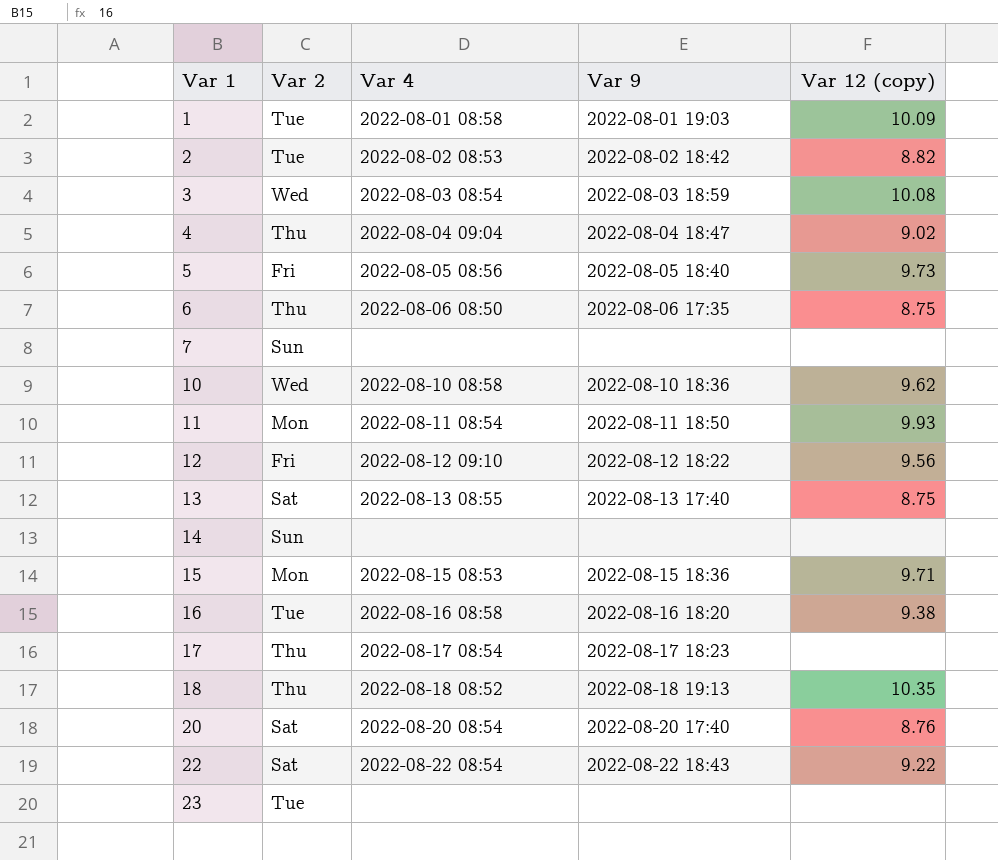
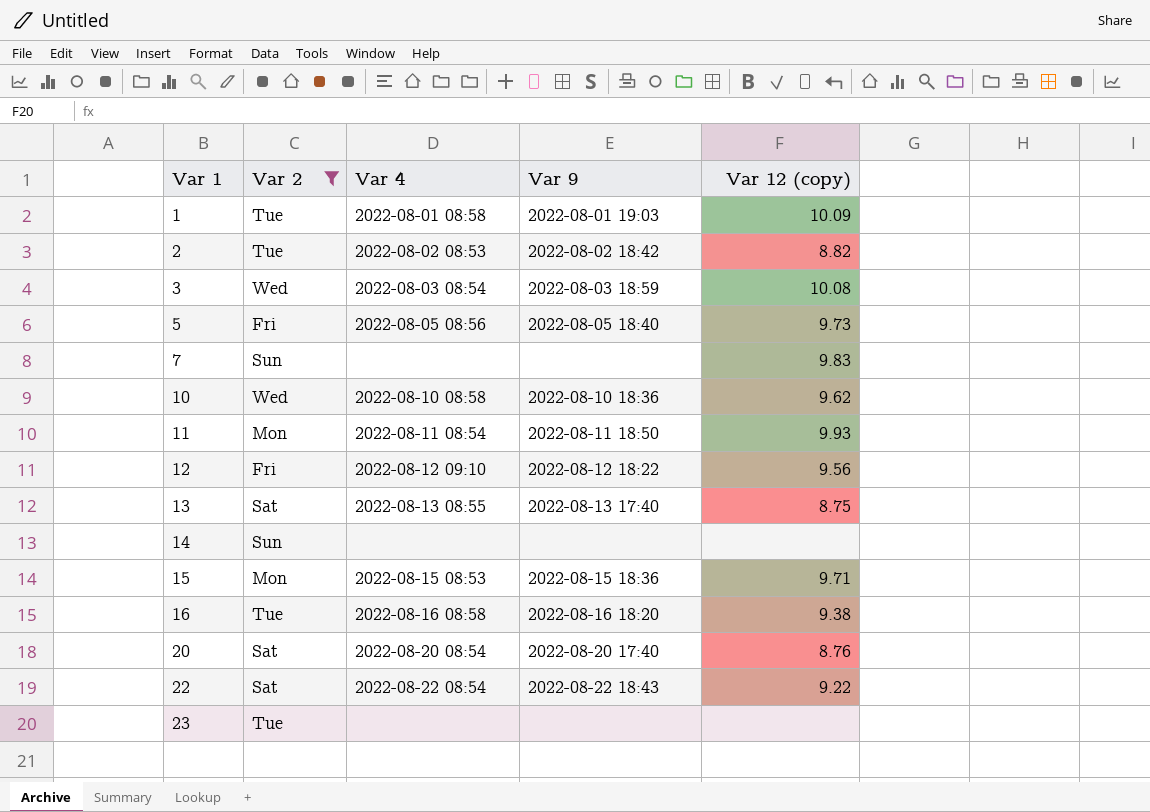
filter: none -> Var 2 != Thu
7 | Var 12 (copy): none -> 9.83

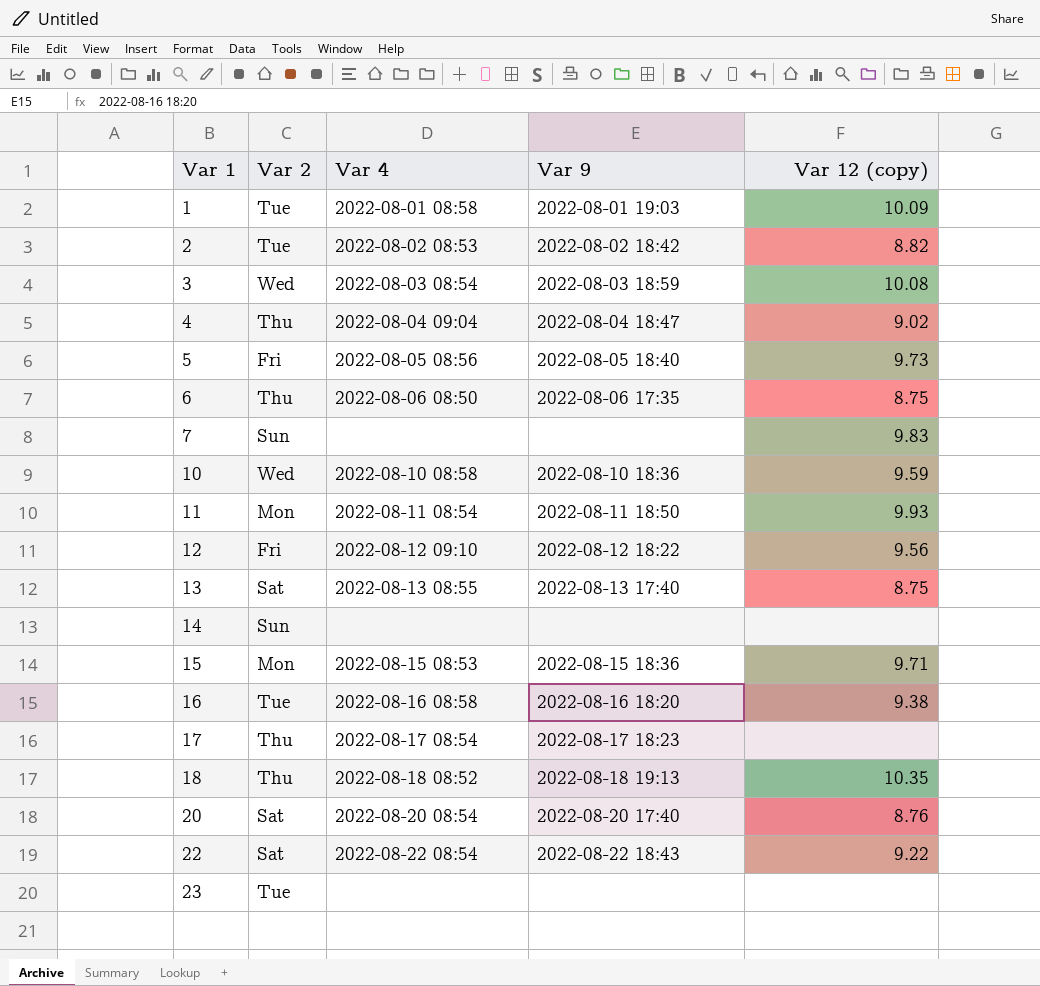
filter: Var 2 != Thu -> none
10 | Var 12 (copy): 9.62 -> 9.59

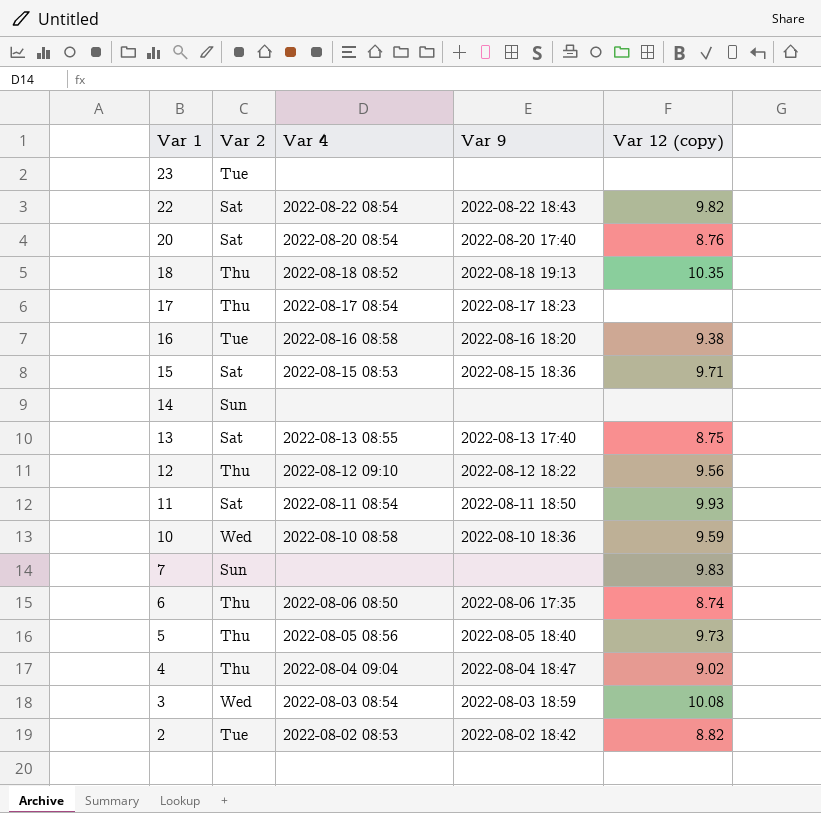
row order: Var 1 ascending -> Var 1 descending
row 1: Tue | 2022-08-01 08:58 | 2022-08-01 19:03 | 10.09 -> none
22 | Var 12 (copy): 9.22 -> 9.82
15 | Var 2: Mon -> Sat
12 | Var 2: Fri -> Thu
11 | Var 2: Mon -> Sat
6 | Var 12 (copy): 8.75 -> 8.74
5 | Var 2: Fri -> Thu

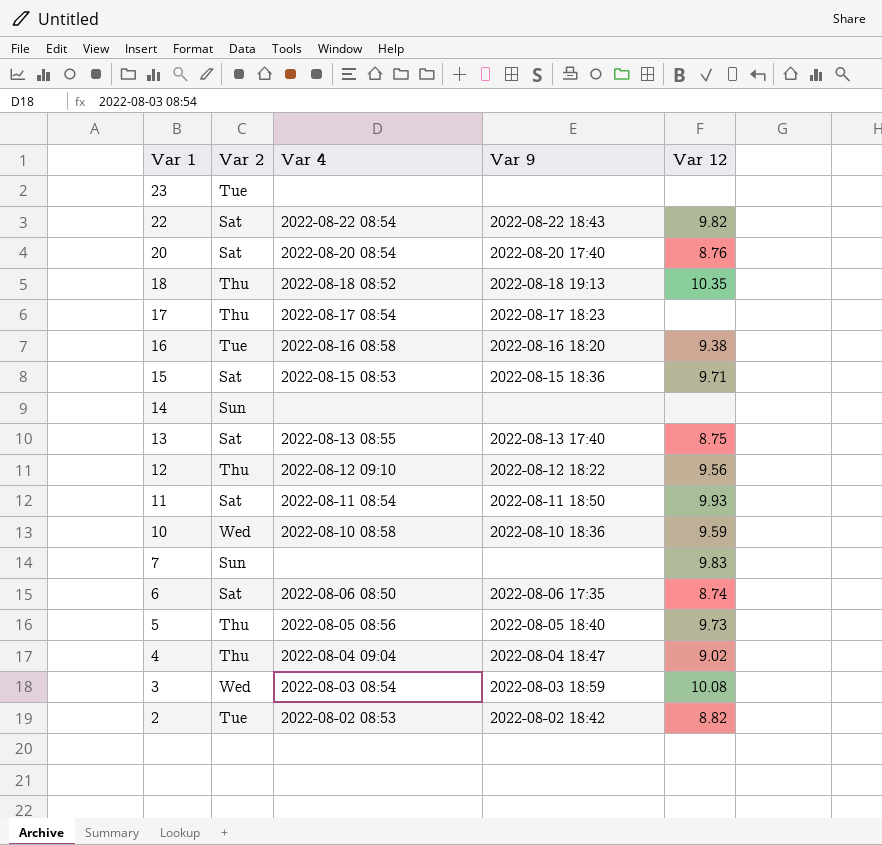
column name: Var 12 (copy) -> Var 12
6 | Var 2: Thu -> Sat

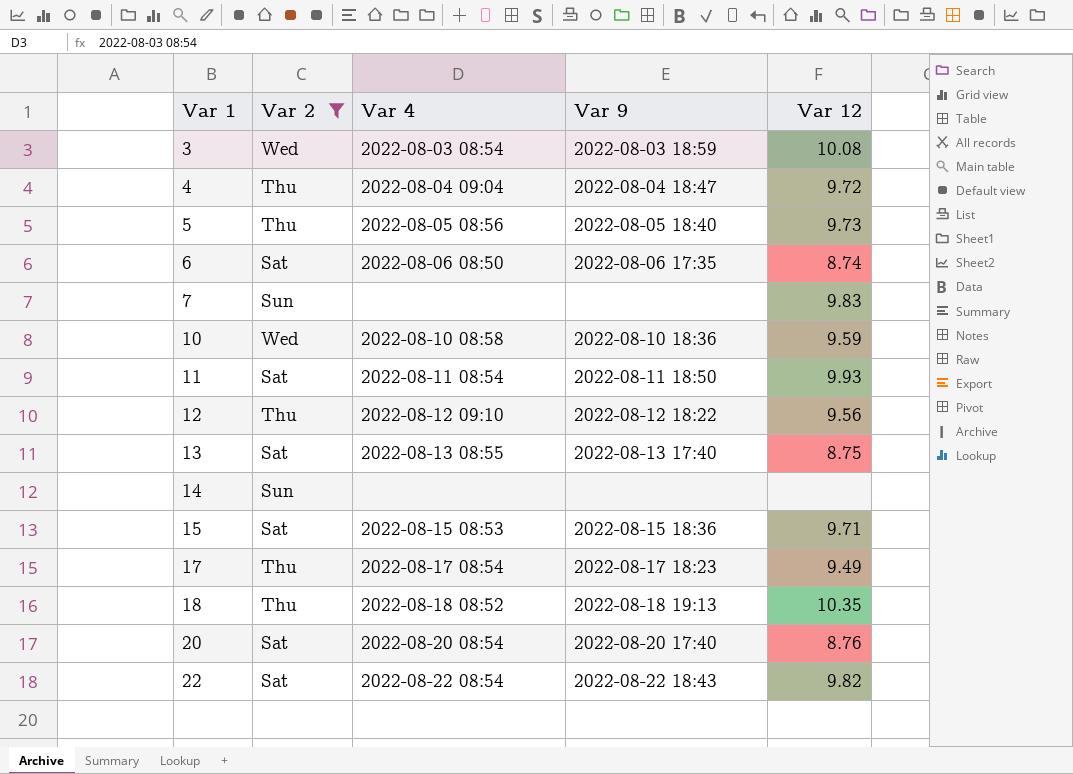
filter: none -> Var 2 != Tue
row order: Var 1 descending -> Var 1 ascending
4 | Var 12: 9.02 -> 9.72
17 | Var 12: none -> 9.49

